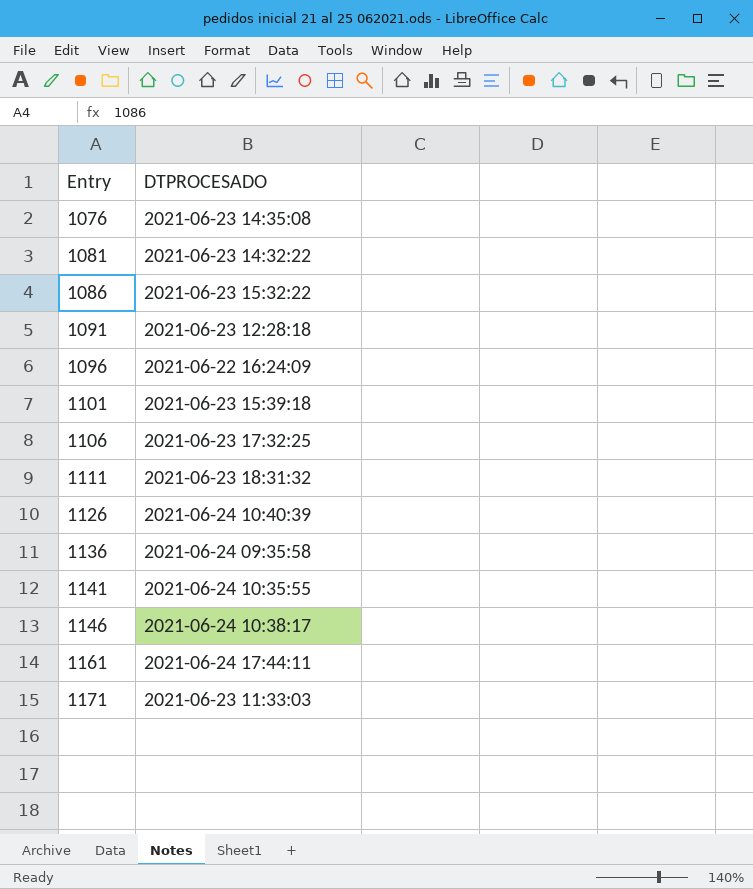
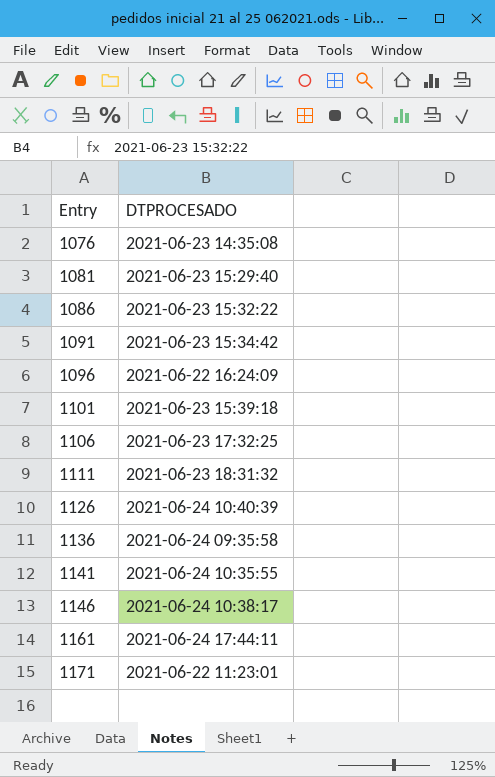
1081 | DTPROCESADO: 2021-06-23 14:32:22 -> 2021-06-23 15:29:40
1091 | DTPROCESADO: 2021-06-23 12:28:18 -> 2021-06-23 15:34:42
1171 | DTPROCESADO: 2021-06-23 11:33:03 -> 2021-06-22 11:23:01

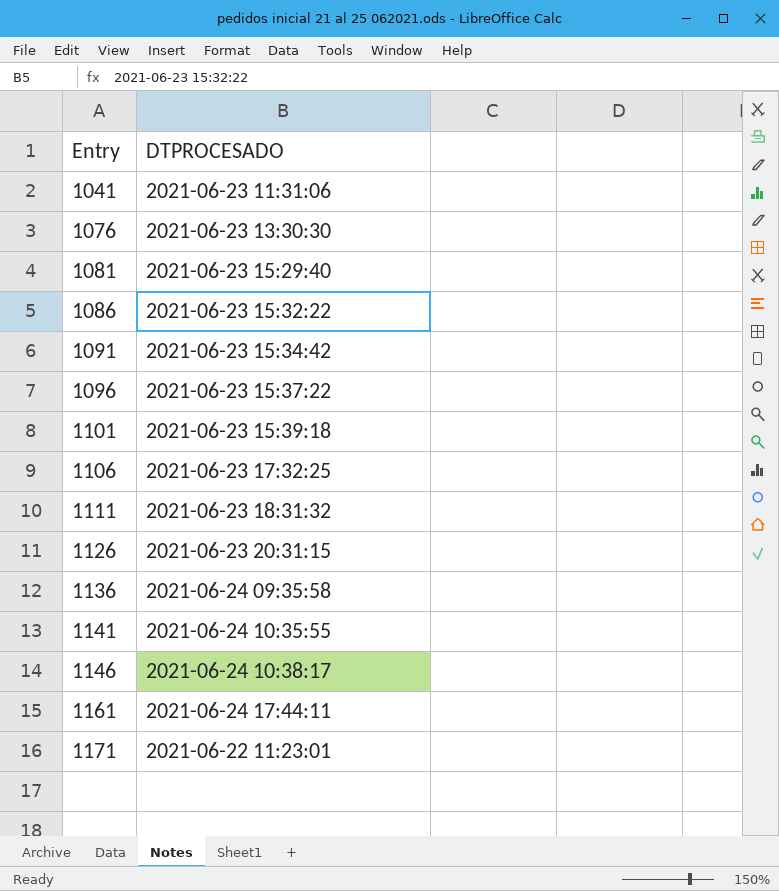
row 1041: none -> 2021-06-23 11:31:06
1076 | DTPROCESADO: 2021-06-23 14:35:08 -> 2021-06-23 13:30:30
1096 | DTPROCESADO: 2021-06-22 16:24:09 -> 2021-06-23 15:37:22
1126 | DTPROCESADO: 2021-06-24 10:40:39 -> 2021-06-23 20:31:15

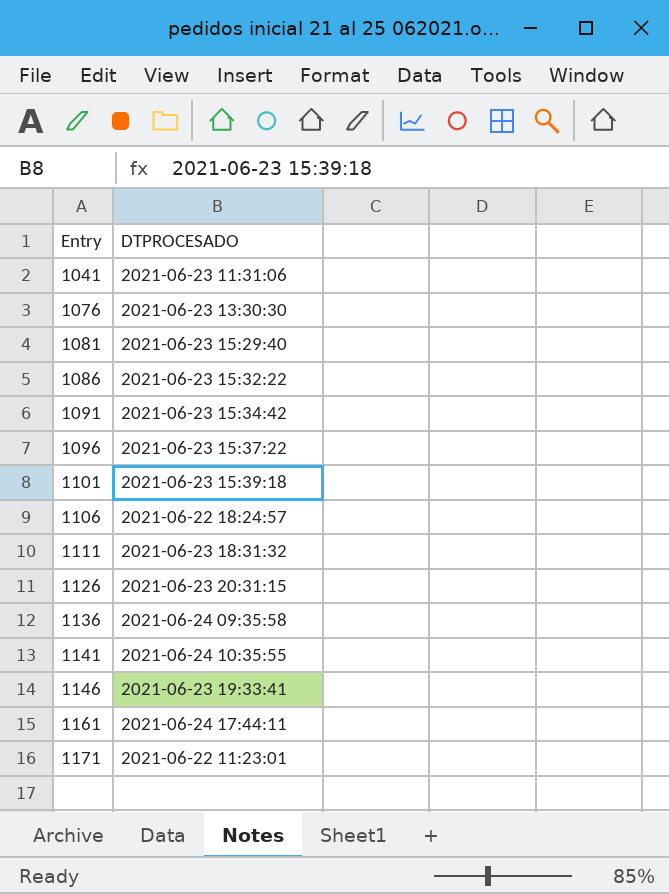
1106 | DTPROCESADO: 2021-06-23 17:32:25 -> 2021-06-22 18:24:57
1146 | DTPROCESADO: 2021-06-24 10:38:17 -> 2021-06-23 19:33:41

